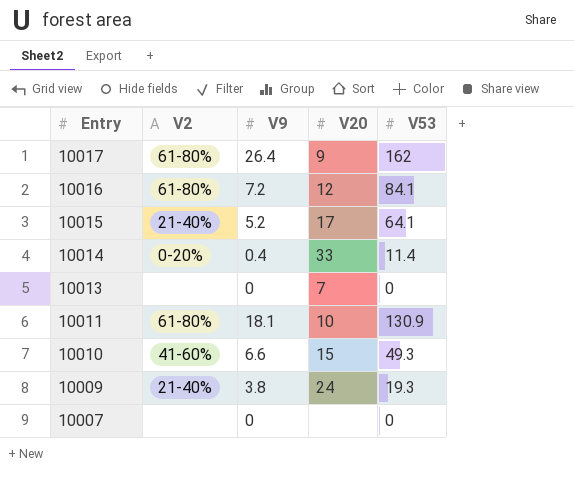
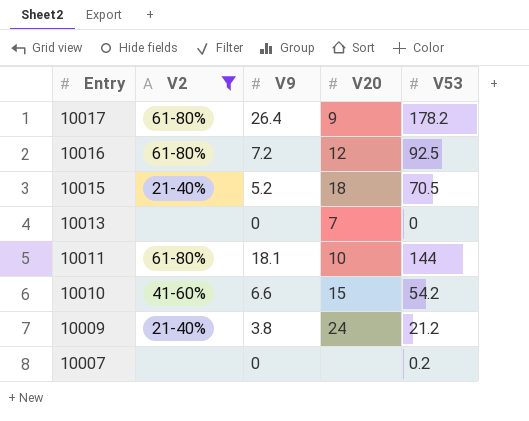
filter: none -> V2 != 0-20%
10017 | V53: 162 -> 178.2
10016 | V53: 84.1 -> 92.5
10015 | V20: 17 -> 18
10015 | V53: 64.1 -> 70.5
10011 | V53: 130.9 -> 144
10010 | V53: 49.3 -> 54.2
10009 | V53: 19.3 -> 21.2
10007 | V53: 0 -> 0.2

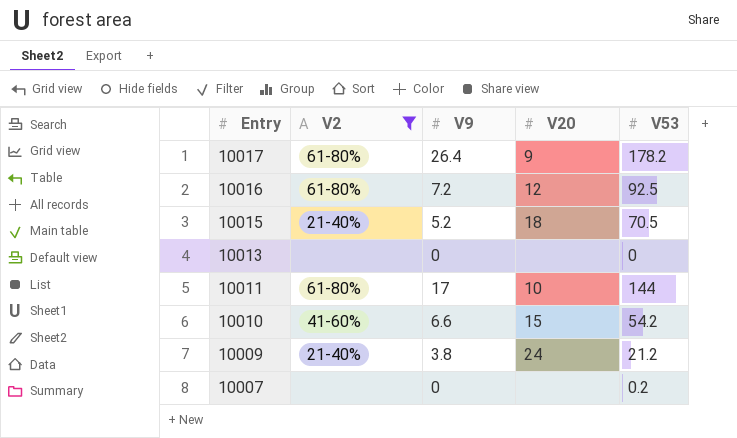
10013 | V20: 7 -> none
10011 | V9: 18.1 -> 17

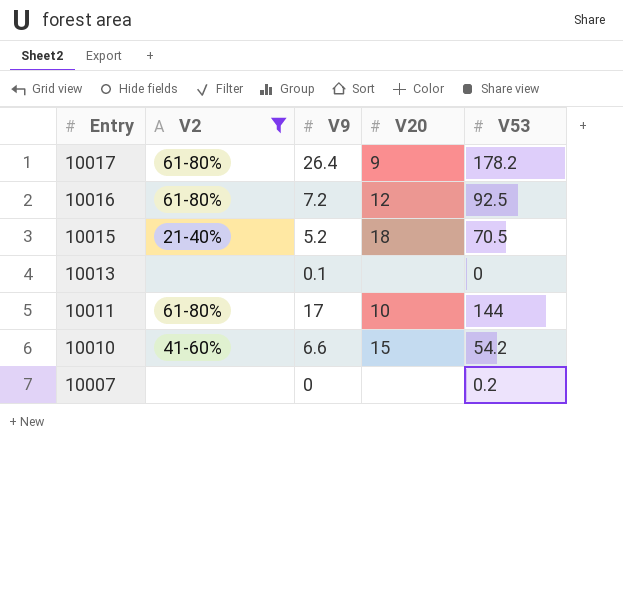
row 10009: 21-40% | 3.8 | 24 | 21.2 -> none
10013 | V9: 0 -> 0.1

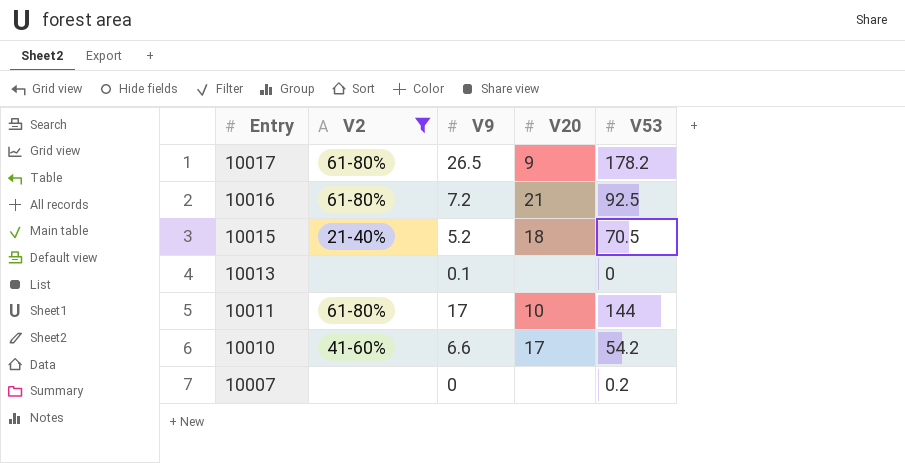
10017 | V9: 26.4 -> 26.5
10016 | V20: 12 -> 21
10010 | V20: 15 -> 17

